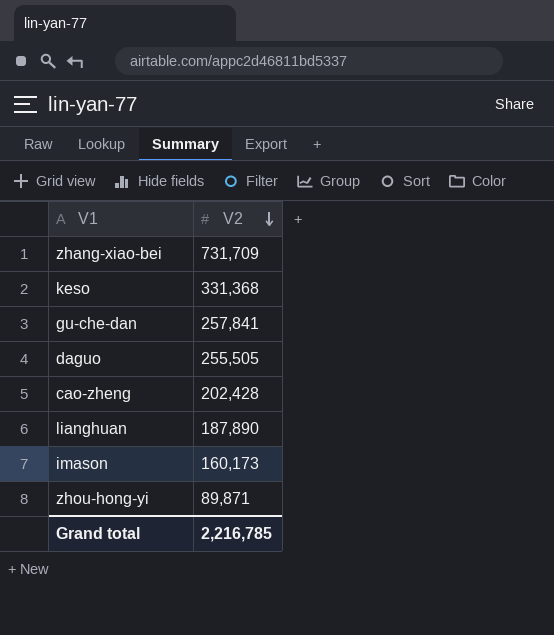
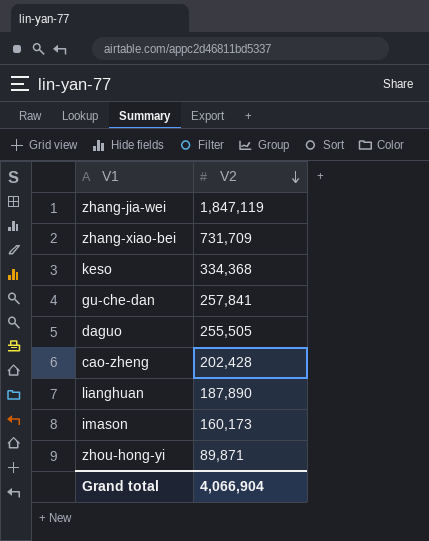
row zhang-jia-wei: none -> 1,847,119
keso | V2: 331,368 -> 334,368
Grand total | V2: 2,216,785 -> 4,066,904

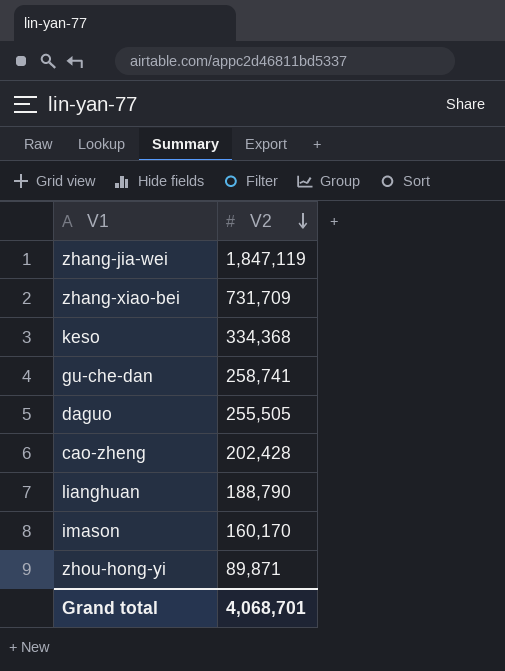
gu-che-dan | V2: 257,841 -> 258,741
lianghuan | V2: 187,890 -> 188,790
imason | V2: 160,173 -> 160,170
Grand total | V2: 4,066,904 -> 4,068,701

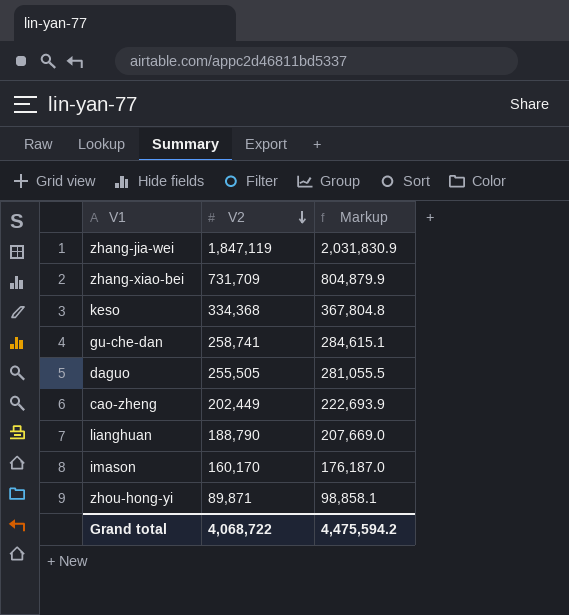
column Markup | formula: none -> [V2] * 1.1
cao-zheng | V2: 202,428 -> 202,449
Grand total | V2: 4,068,701 -> 4,068,722

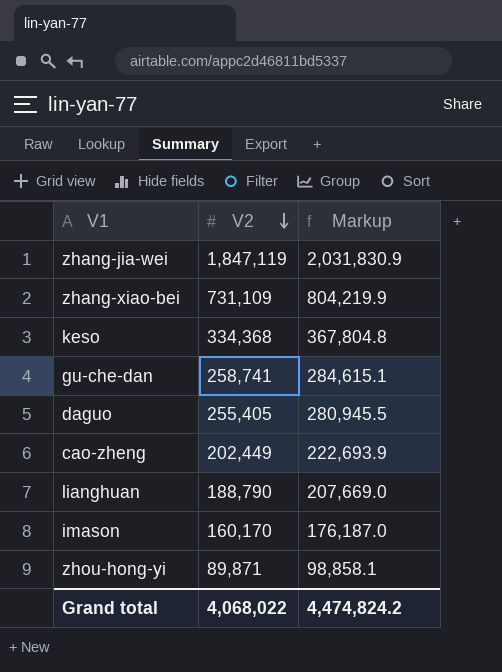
zhang-xiao-bei | V2: 731,709 -> 731,109
zhang-xiao-bei | Markup: 804,879.9 -> 804,219.9
daguo | V2: 255,505 -> 255,405
daguo | Markup: 281,055.5 -> 280,945.5
Grand total | V2: 4,068,722 -> 4,068,022
Grand total | Markup: 4,475,594.2 -> 4,474,824.2

